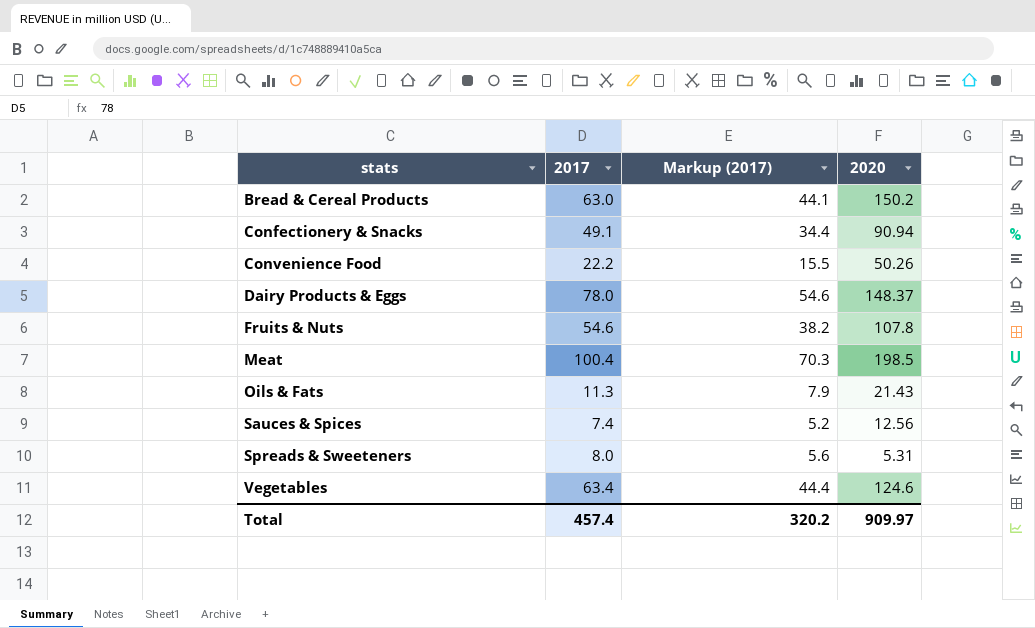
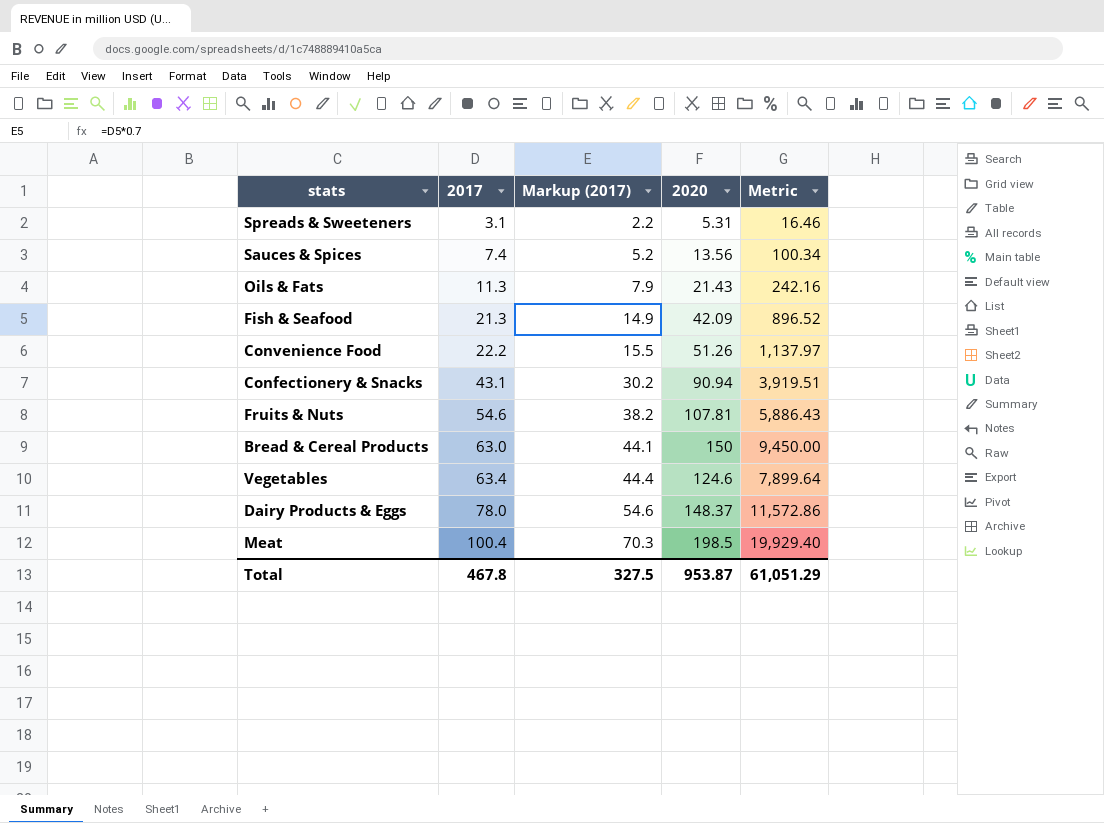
row order: stats ascending -> 2017 ascending
column Metric | formula: none -> [2017] * [2020]
Spreads & Sweeteners | 2017: 8.0 -> 3.1
Spreads & Sweeteners | Markup (2017): 5.6 -> 2.2
Sauces & Spices | 2020: 12.56 -> 13.56
row Fish & Seafood: none -> 21.3 | 14.9 | 42.09 | 896.52
Convenience Food | 2020: 50.26 -> 51.26
Confectionery & Snacks | 2017: 49.1 -> 43.1
Confectionery & Snacks | Markup (2017): 34.4 -> 30.2
Fruits & Nuts | 2020: 107.8 -> 107.81
Bread & Cereal Products | 2020: 150.2 -> 150
Total | 2017: 457.4 -> 467.8
Total | Markup (2017): 320.2 -> 327.5
Total | 2020: 909.97 -> 953.87

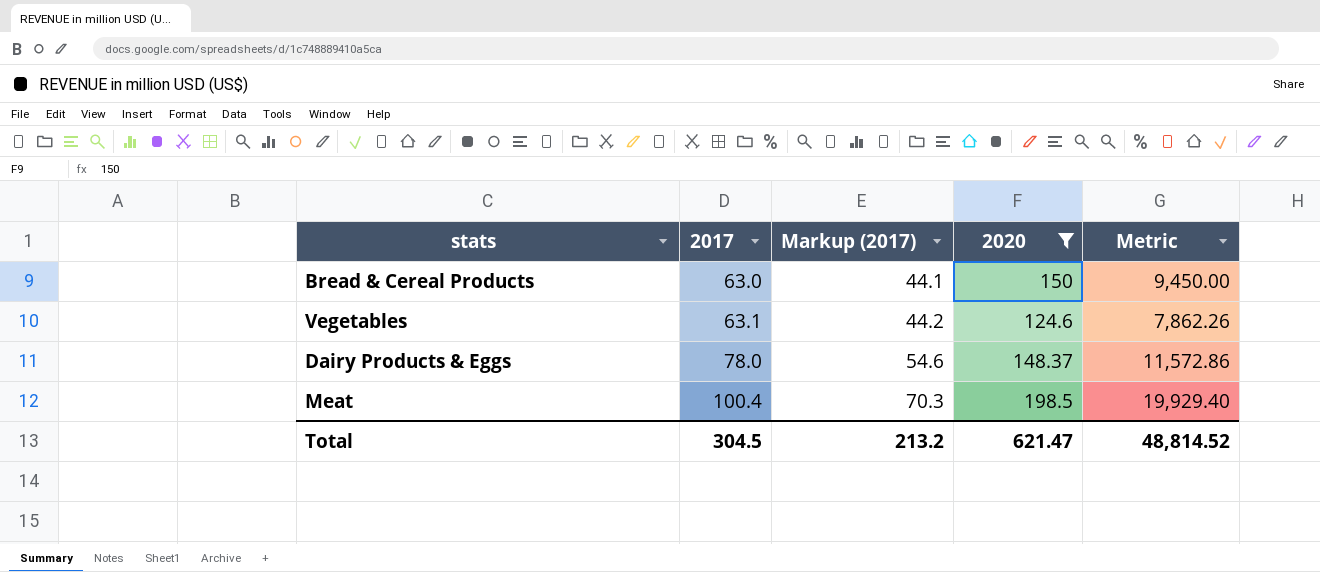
filter: none -> 2020 >= 124.6
Vegetables | 2017: 63.4 -> 63.1
Vegetables | Markup (2017): 44.4 -> 44.2
Vegetables | Metric: 7,899.64 -> 7,862.26
Total | 2017: 467.8 -> 304.5
Total | Markup (2017): 327.5 -> 213.2
Total | 2020: 953.87 -> 621.47
Total | Metric: 61,051.29 -> 48,814.52

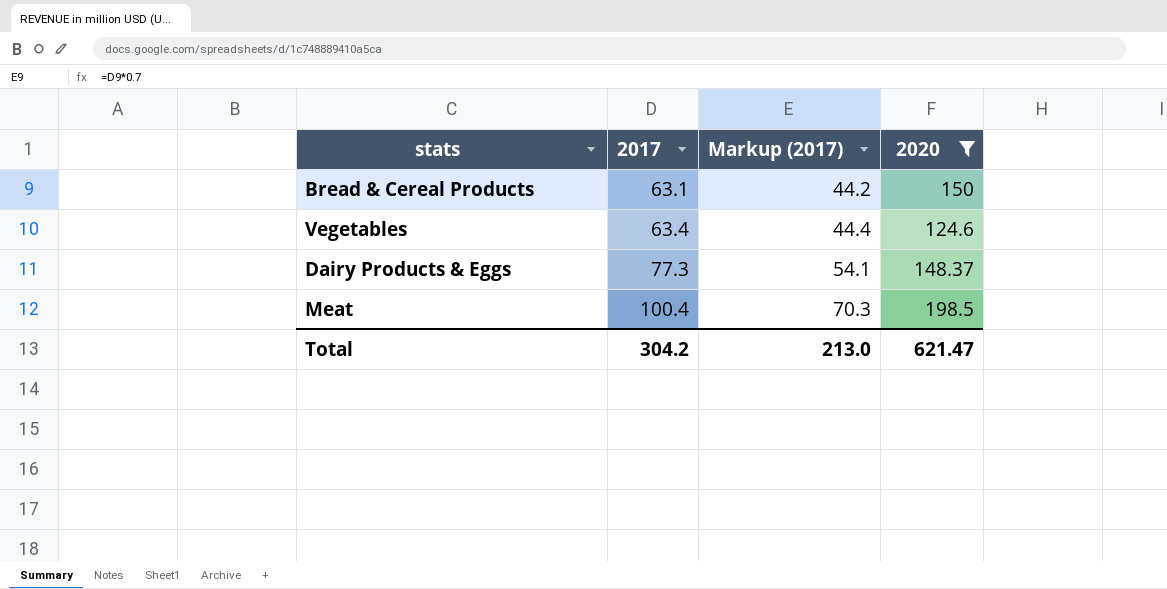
column Metric | formula: [2017] * [2020] -> none
Bread & Cereal Products | 2017: 63.0 -> 63.1
Bread & Cereal Products | Markup (2017): 44.1 -> 44.2
Vegetables | 2017: 63.1 -> 63.4
Vegetables | Markup (2017): 44.2 -> 44.4
Dairy Products & Eggs | 2017: 78.0 -> 77.3
Dairy Products & Eggs | Markup (2017): 54.6 -> 54.1
Total | 2017: 304.5 -> 304.2
Total | Markup (2017): 213.2 -> 213.0

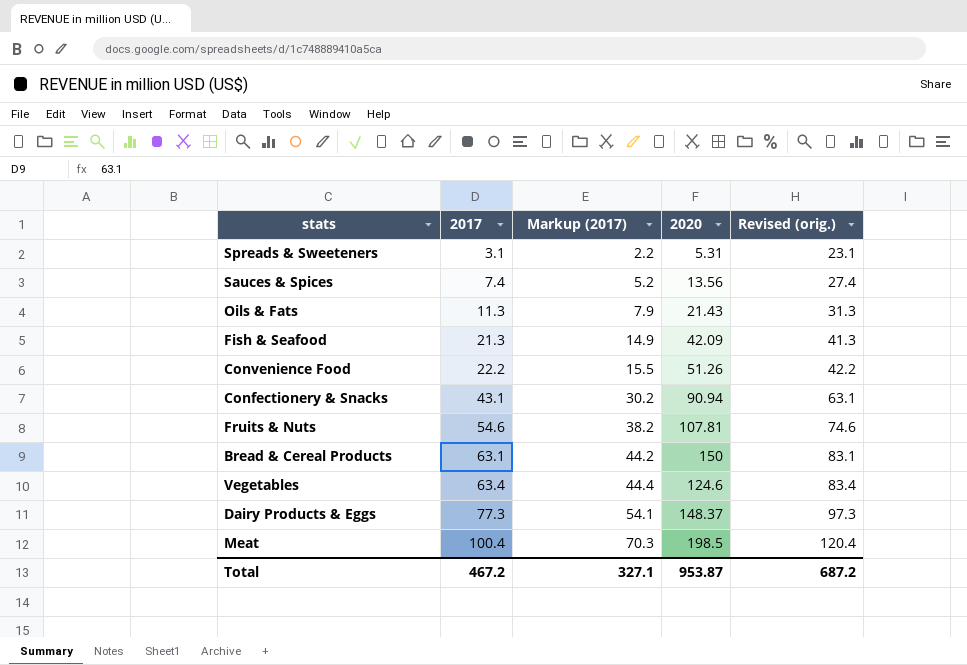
filter: 2020 >= 124.6 -> none
column Revised (orig.) | formula: none -> [2017] + 20
Total | 2017: 304.2 -> 467.2
Total | Markup (2017): 213.0 -> 327.1
Total | 2020: 621.47 -> 953.87

